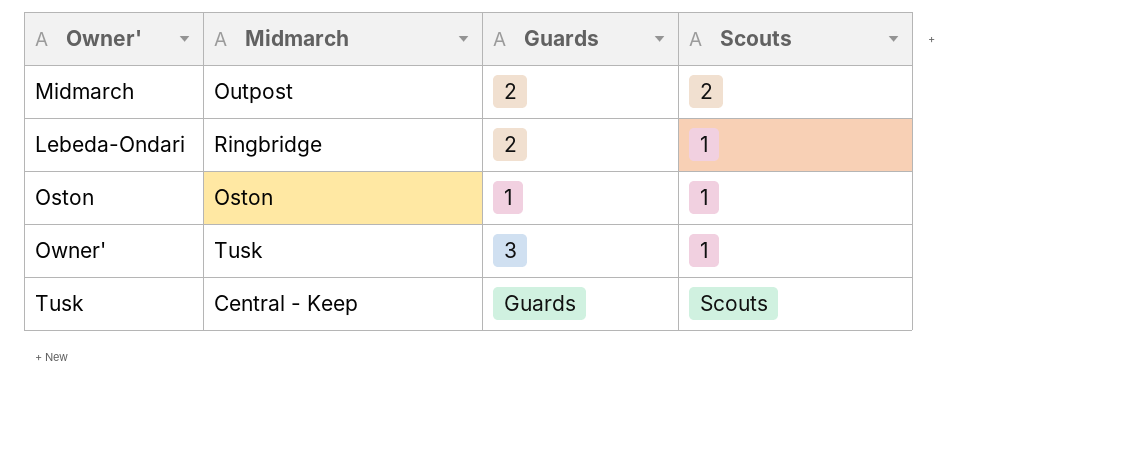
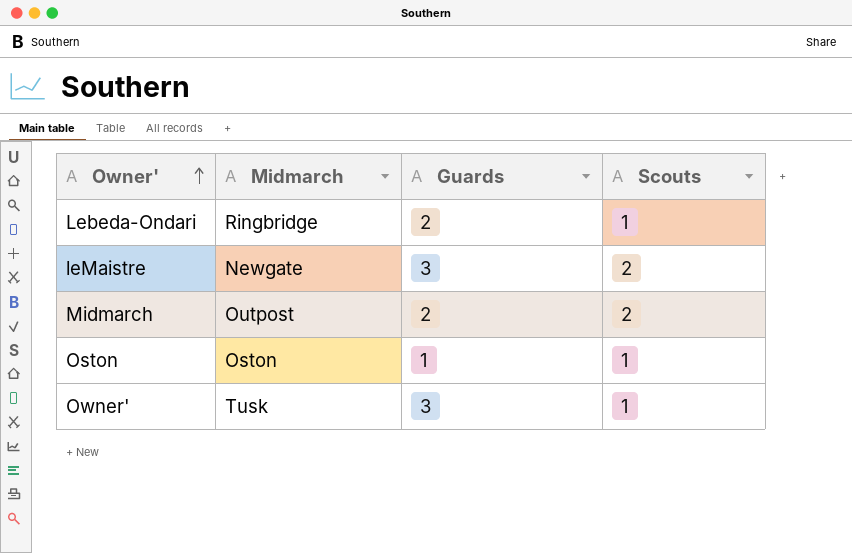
row order: none -> Owner' ascending
row Tusk: Central - Keep | Guards | Scouts -> none
row leMaistre: none -> Newgate | 3 | 2

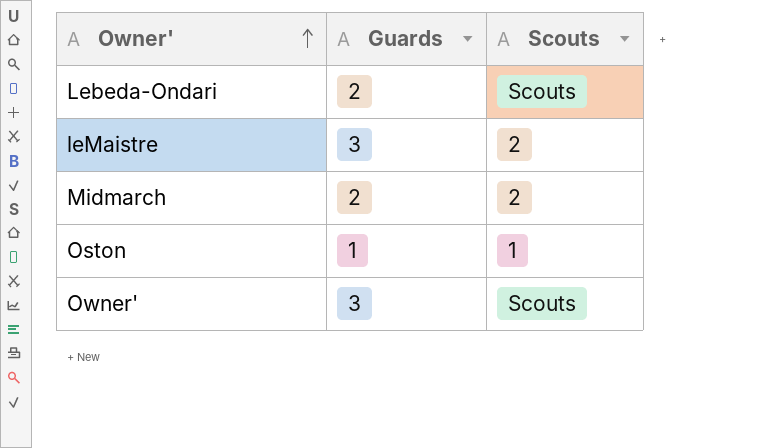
column Midmarch | position: 2 -> none
Lebeda-Ondari | Scouts: 1 -> Scouts
Owner' | Scouts: 1 -> Scouts

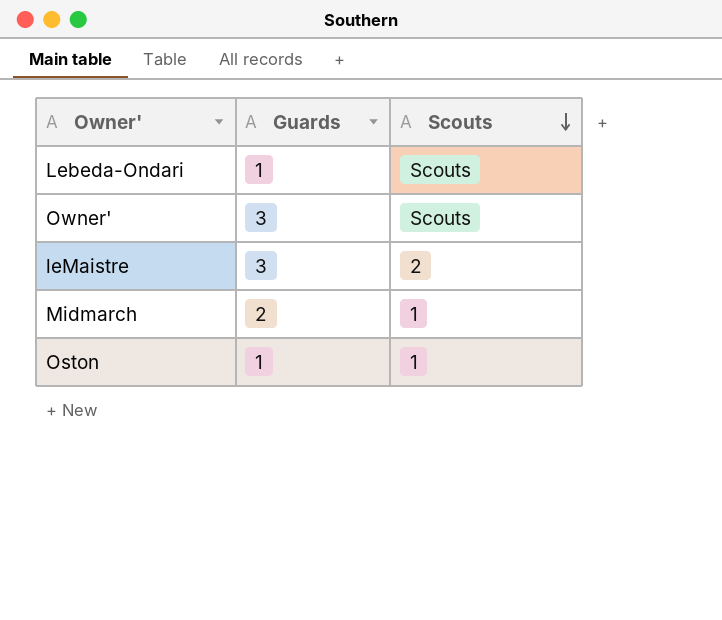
row order: Owner' ascending -> Scouts descending
Lebeda-Ondari | Guards: 2 -> 1
Midmarch | Scouts: 2 -> 1

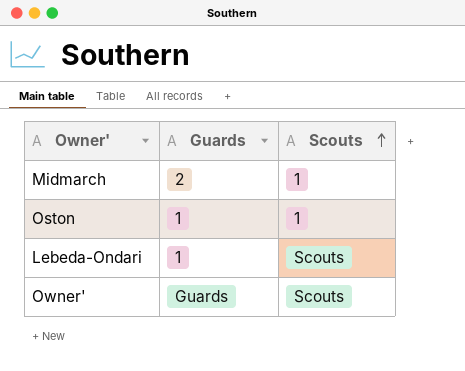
row order: Scouts descending -> Scouts ascending
row leMaistre: 3 | 2 -> none
Owner' | Guards: 3 -> Guards

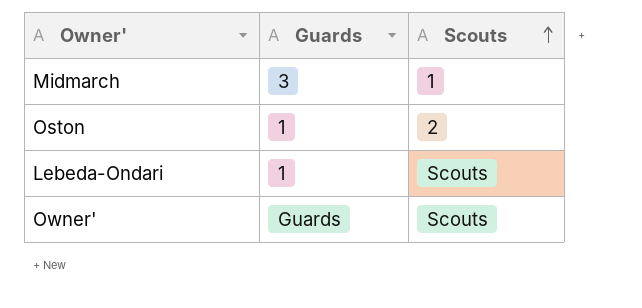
Midmarch | Guards: 2 -> 3
Oston | Scouts: 1 -> 2

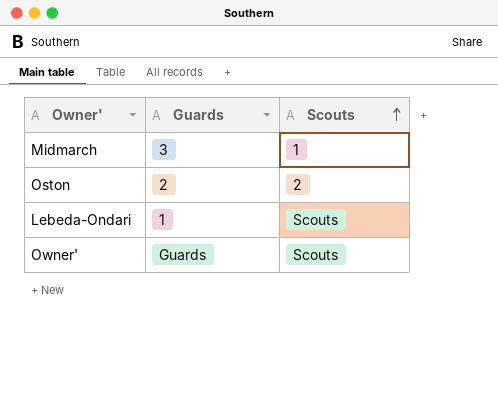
Oston | Guards: 1 -> 2

